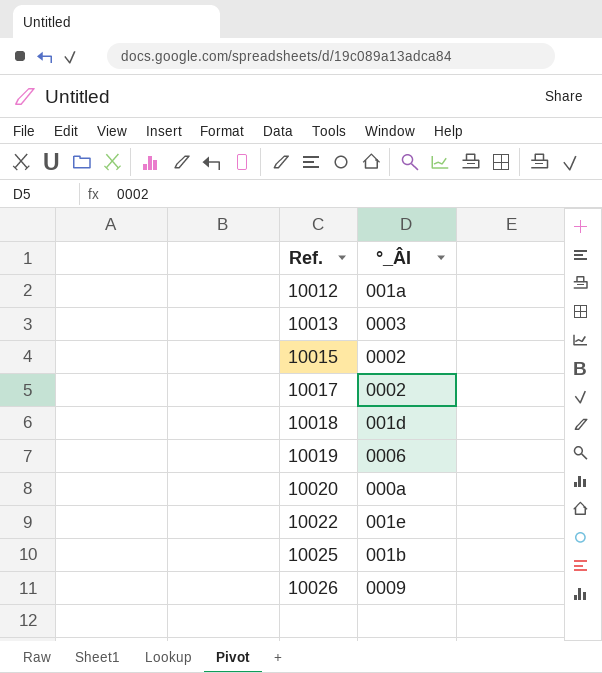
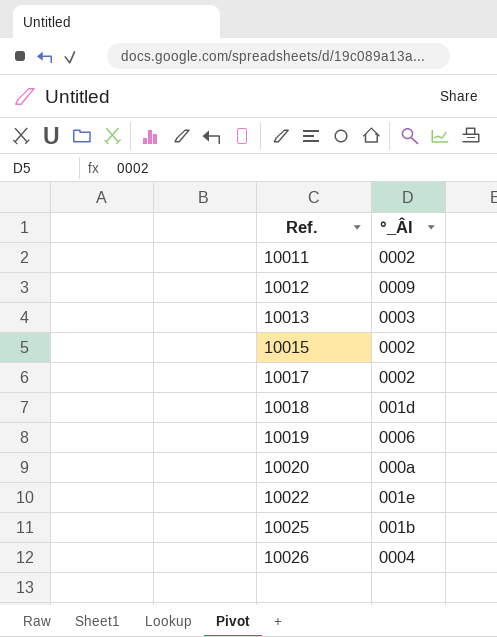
row 10011: none -> 0002
10012 | °_ÂI: 001a -> 0009
10026 | °_ÂI: 0009 -> 0004

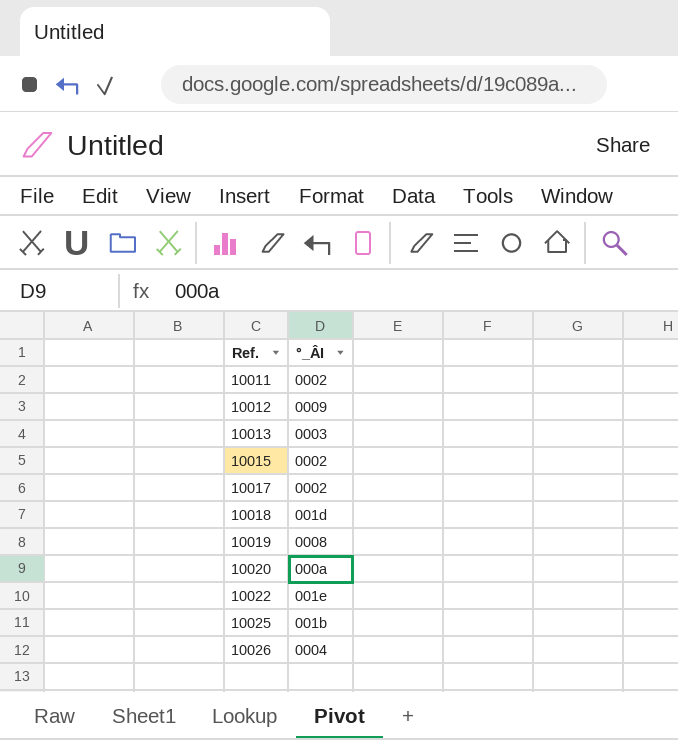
10019 | °_ÂI: 0006 -> 0008

